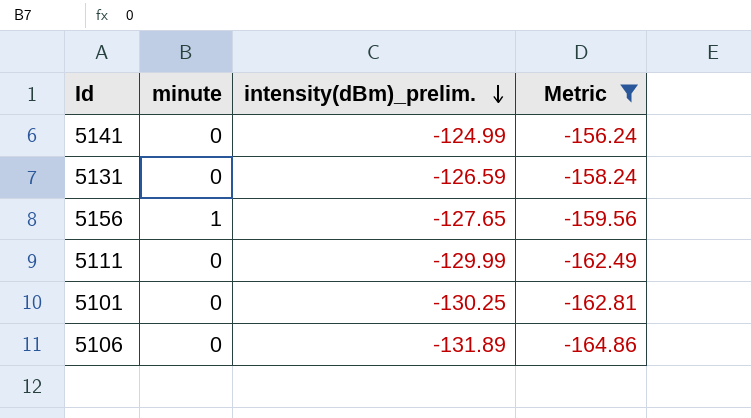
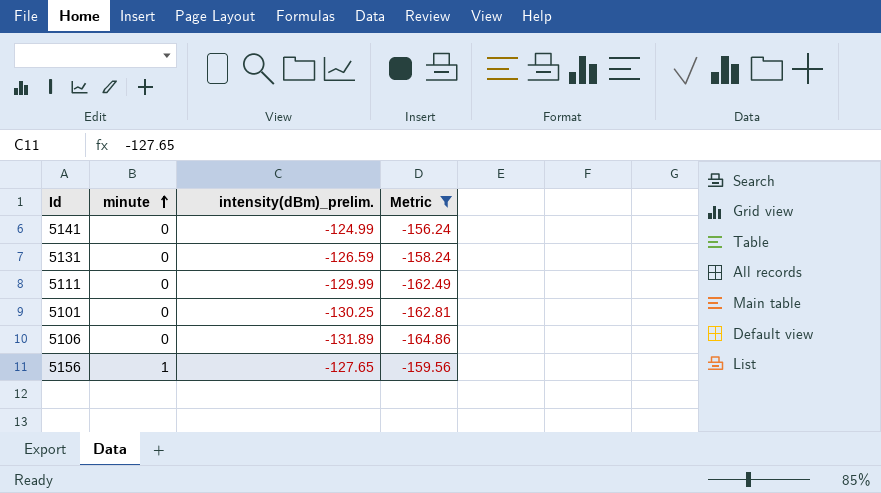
row order: intensity(dBm)_prelim. descending -> minute ascending

